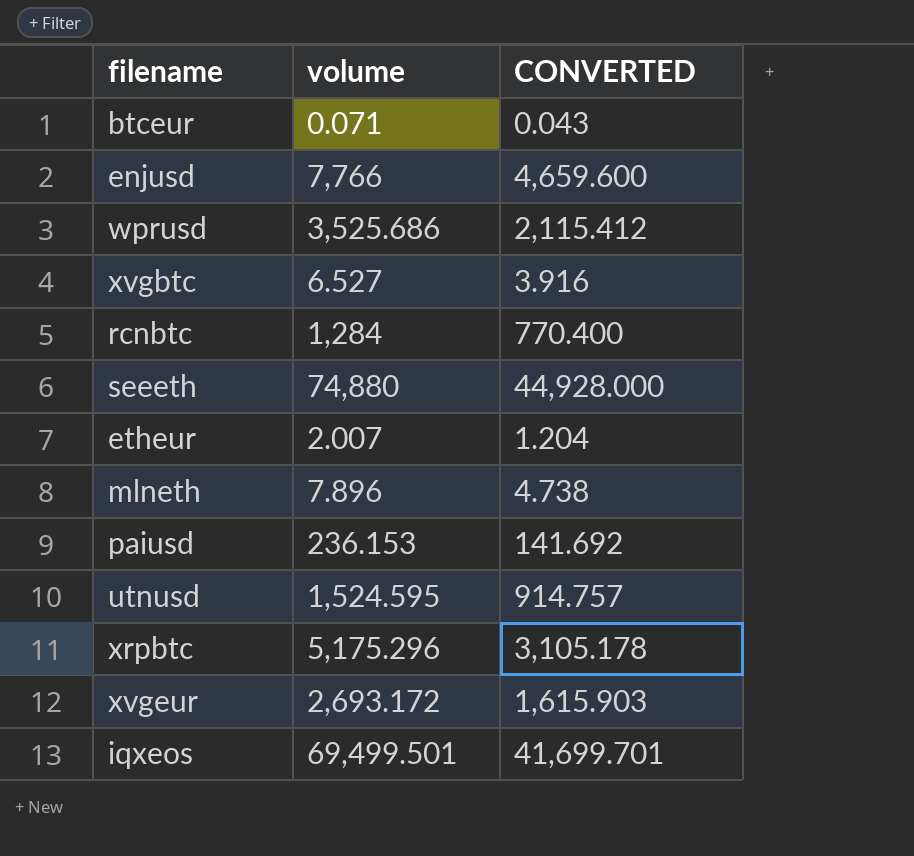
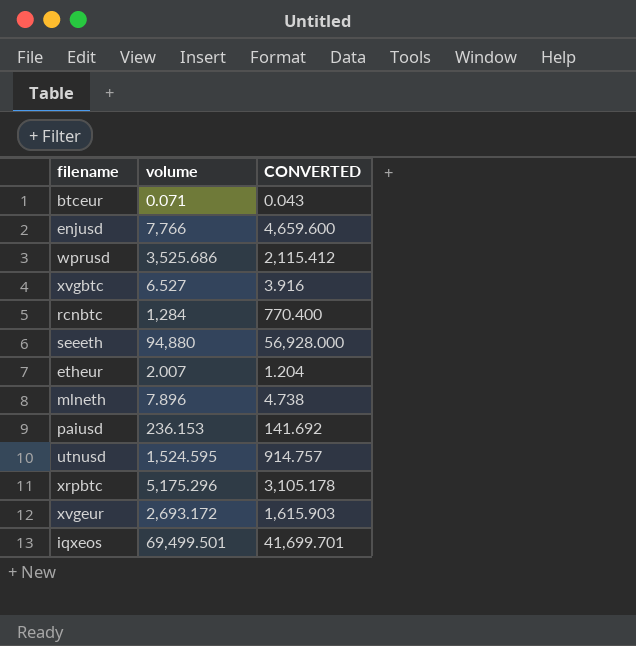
seeeth | volume: 74,880 -> 94,880
seeeth | CONVERTED: 44,928.000 -> 56,928.000

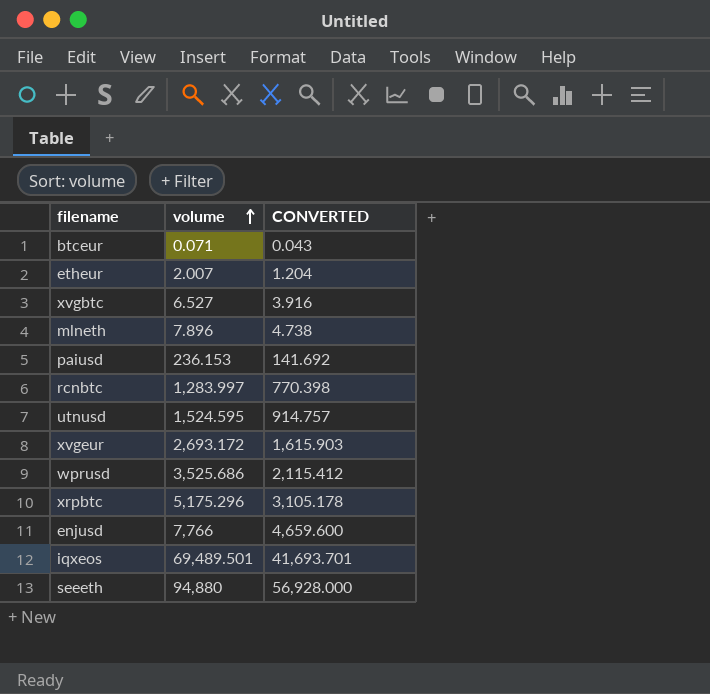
row order: none -> volume ascending
rcnbtc | volume: 1,284 -> 1,283.997
rcnbtc | CONVERTED: 770.400 -> 770.398
iqxeos | volume: 69,499.501 -> 69,489.501
iqxeos | CONVERTED: 41,699.701 -> 41,693.701

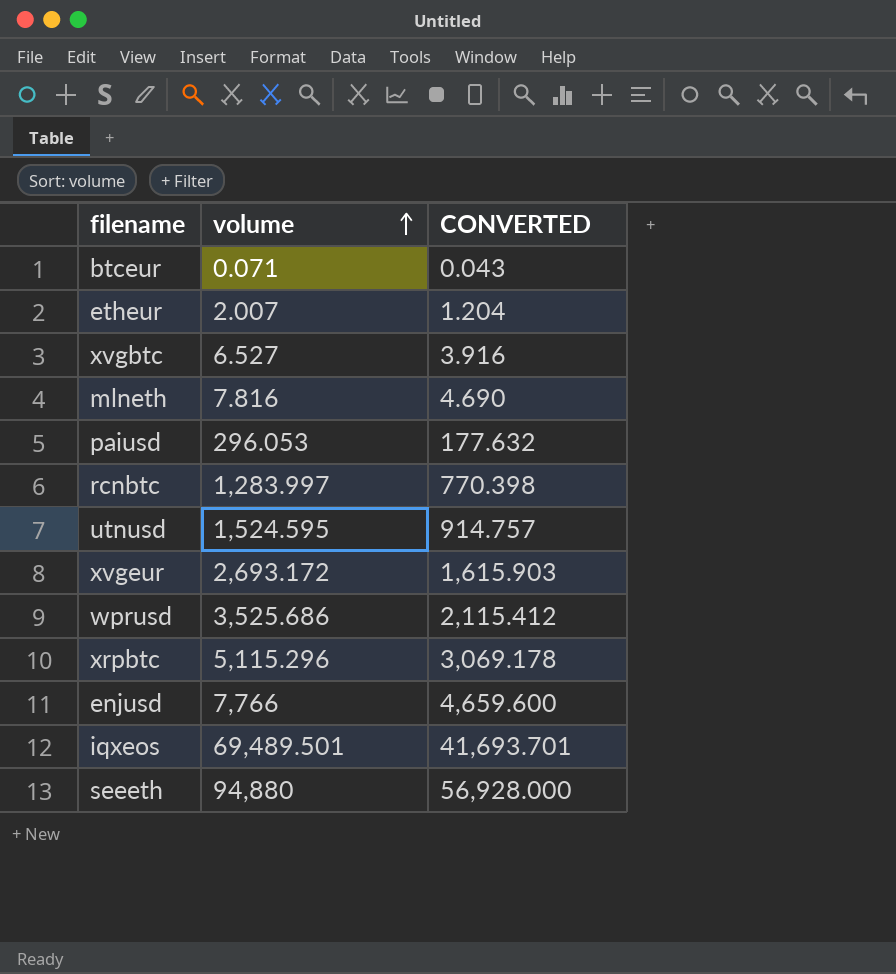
mlneth | volume: 7.896 -> 7.816
mlneth | CONVERTED: 4.738 -> 4.690
paiusd | volume: 236.153 -> 296.053
paiusd | CONVERTED: 141.692 -> 177.632
xrpbtc | volume: 5,175.296 -> 5,115.296
xrpbtc | CONVERTED: 3,105.178 -> 3,069.178

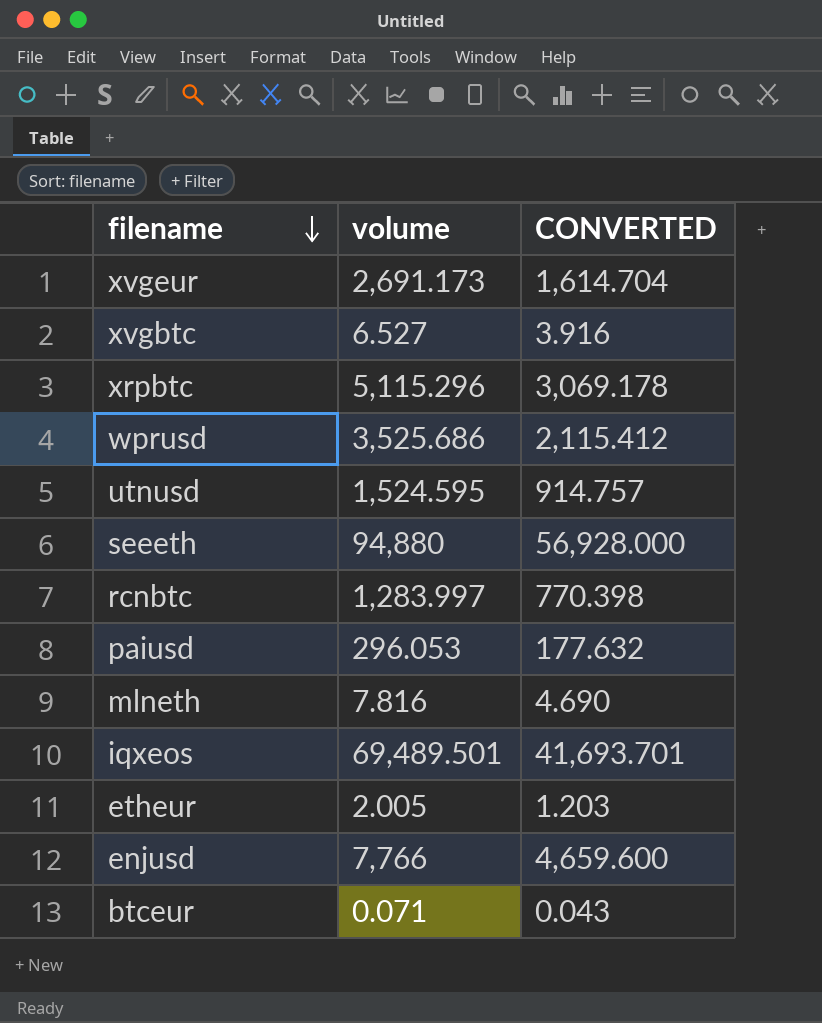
row order: volume ascending -> filename descending
xvgeur | volume: 2,693.172 -> 2,691.173
xvgeur | CONVERTED: 1,615.903 -> 1,614.704
etheur | volume: 2.007 -> 2.005
etheur | CONVERTED: 1.204 -> 1.203

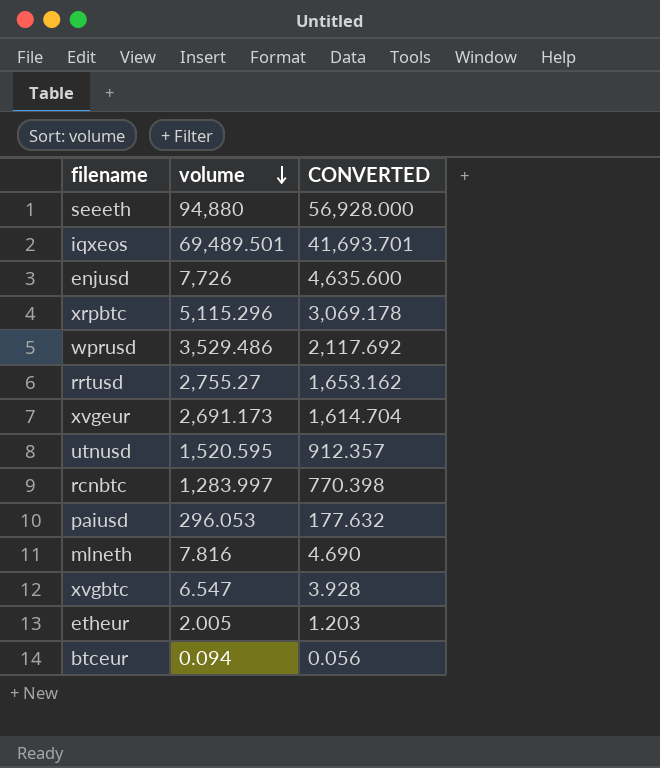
row order: filename descending -> volume descending
enjusd | volume: 7,766 -> 7,726
enjusd | CONVERTED: 4,659.600 -> 4,635.600
wprusd | volume: 3,525.686 -> 3,529.486
wprusd | CONVERTED: 2,115.412 -> 2,117.692
row rrtusd: none -> 2,755.27 | 1,653.162
utnusd | volume: 1,524.595 -> 1,520.595
utnusd | CONVERTED: 914.757 -> 912.357
xvgbtc | volume: 6.527 -> 6.547
xvgbtc | CONVERTED: 3.916 -> 3.928
btceur | volume: 0.071 -> 0.094
btceur | CONVERTED: 0.043 -> 0.056

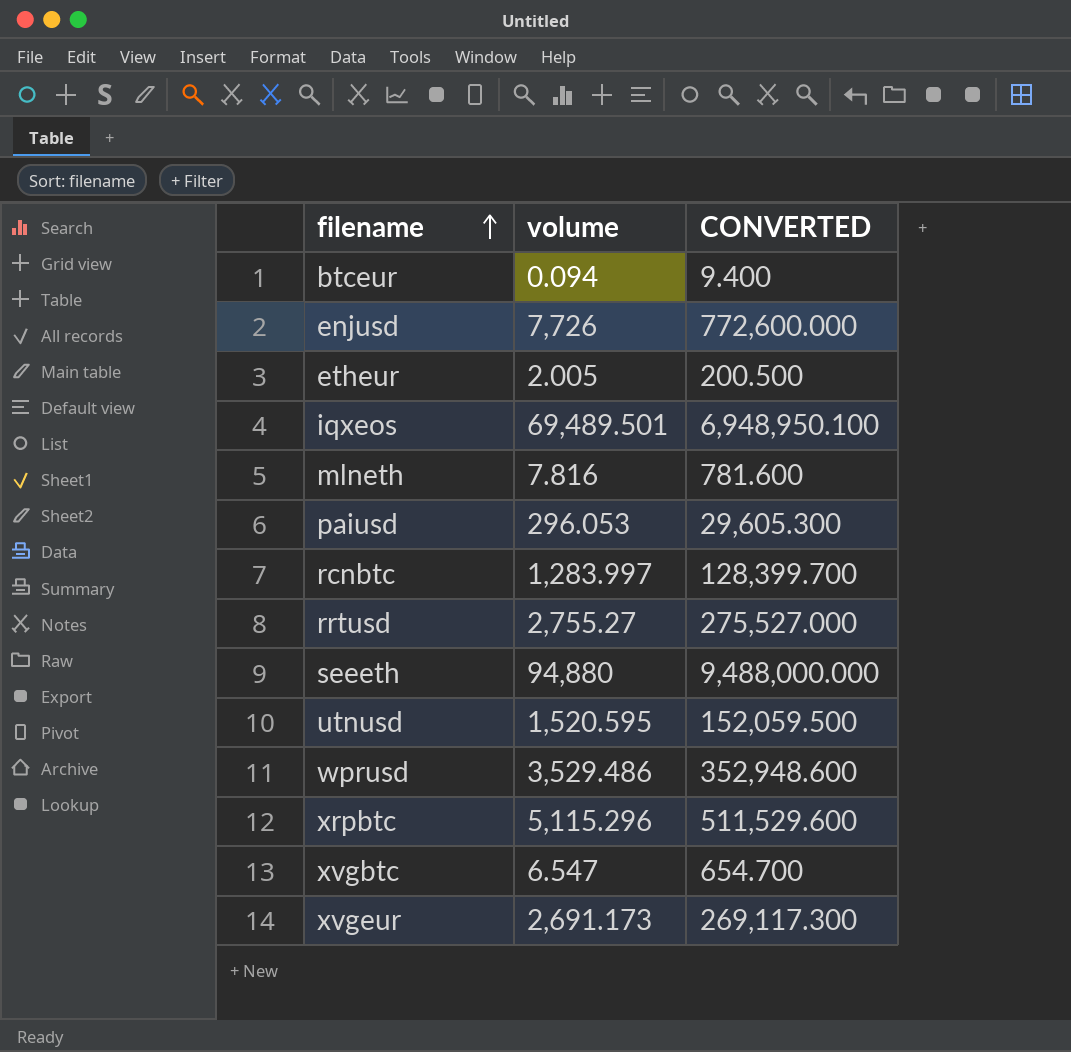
row order: volume descending -> filename ascending
column CONVERTED | formula: [volume] * 0.6 -> [volume] * 100

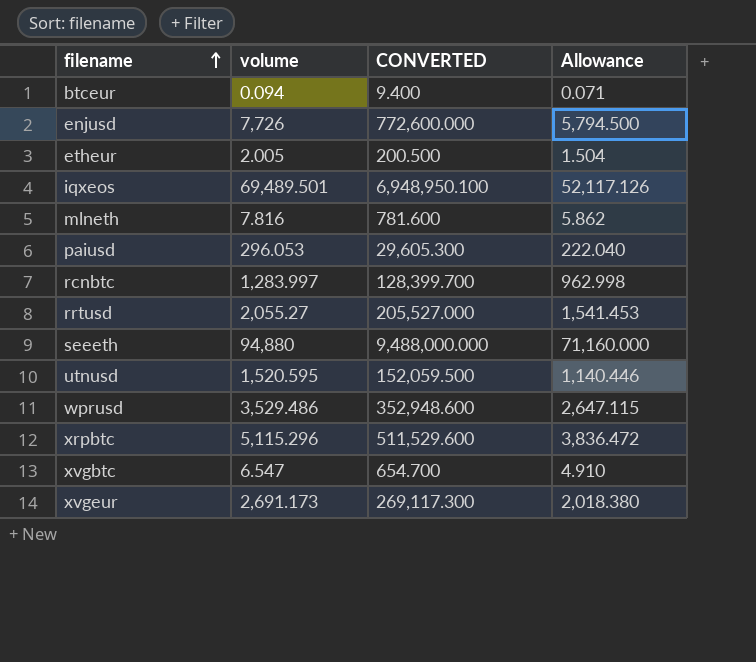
column Allowance | formula: none -> [volume] * 0.75
rrtusd | volume: 2,755.27 -> 2,055.27
rrtusd | CONVERTED: 275,527.000 -> 205,527.000

